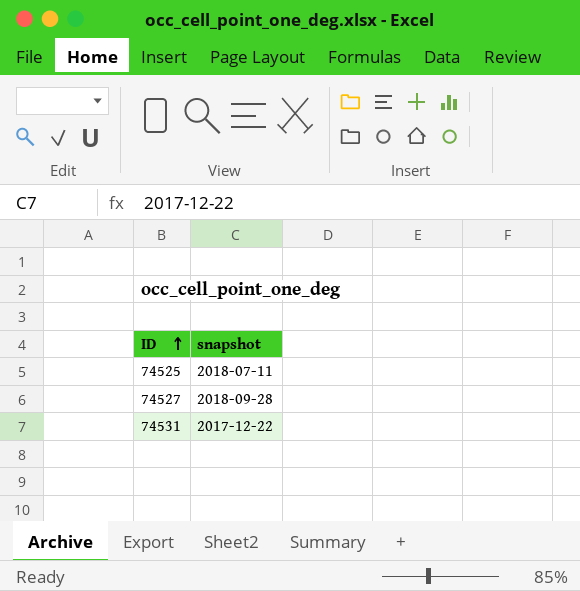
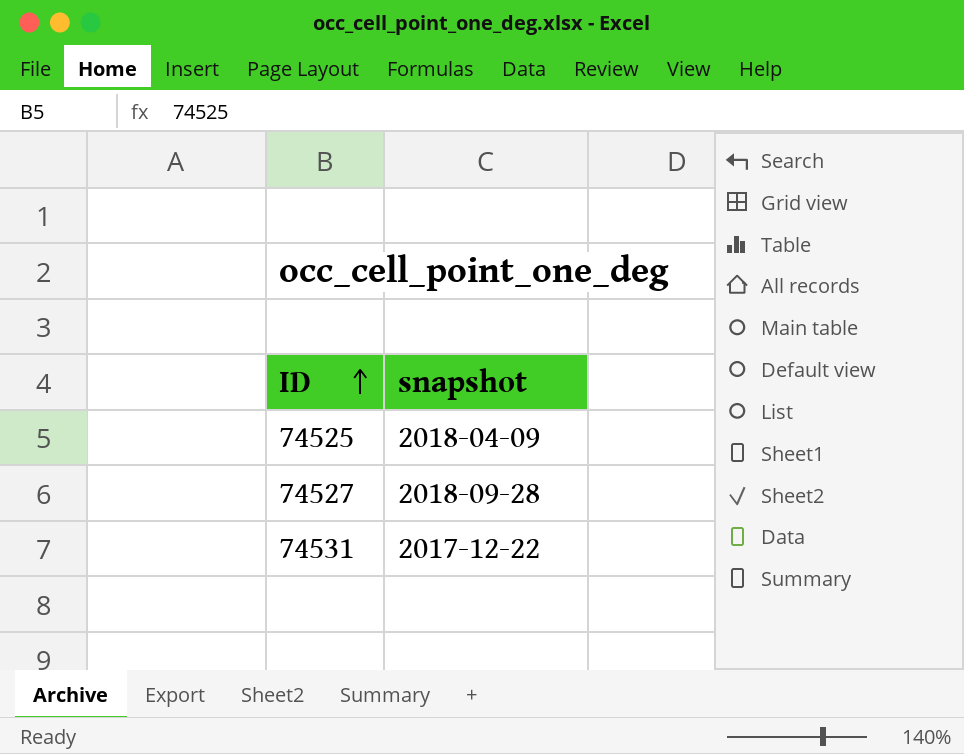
74525 | snapshot: 2018-07-11 -> 2018-04-09

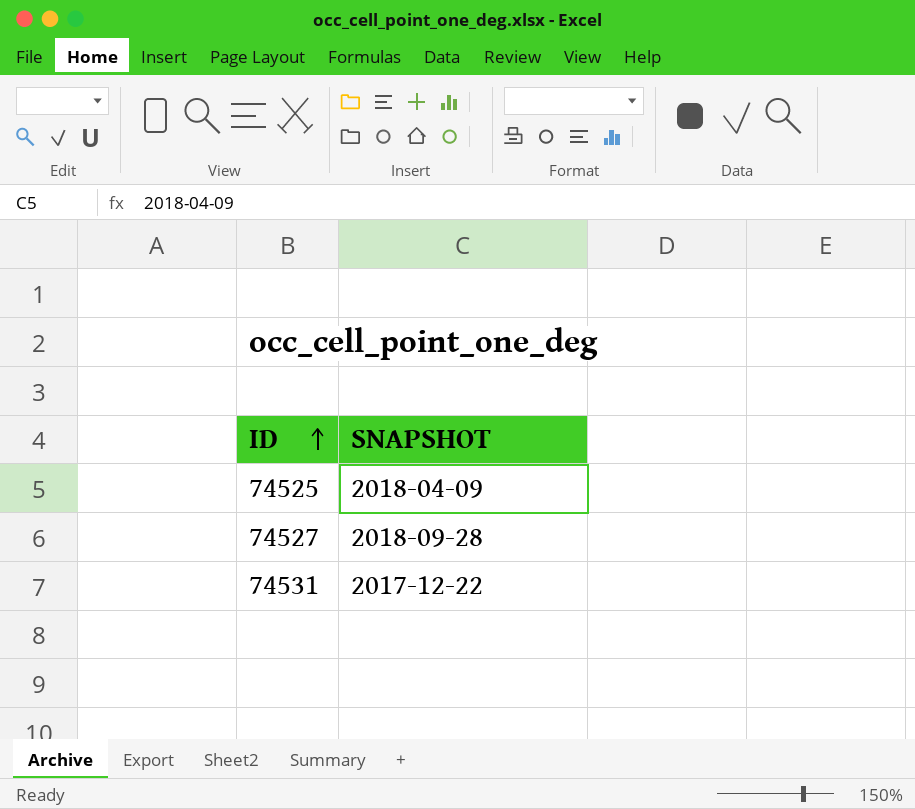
column name: snapshot -> SNAPSHOT

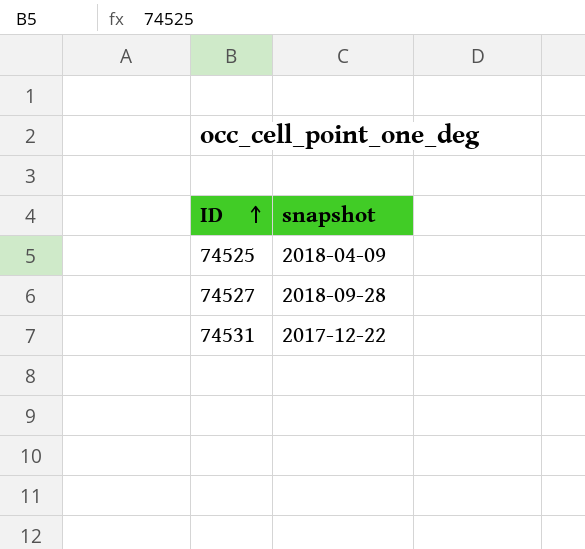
column name: SNAPSHOT -> snapshot

